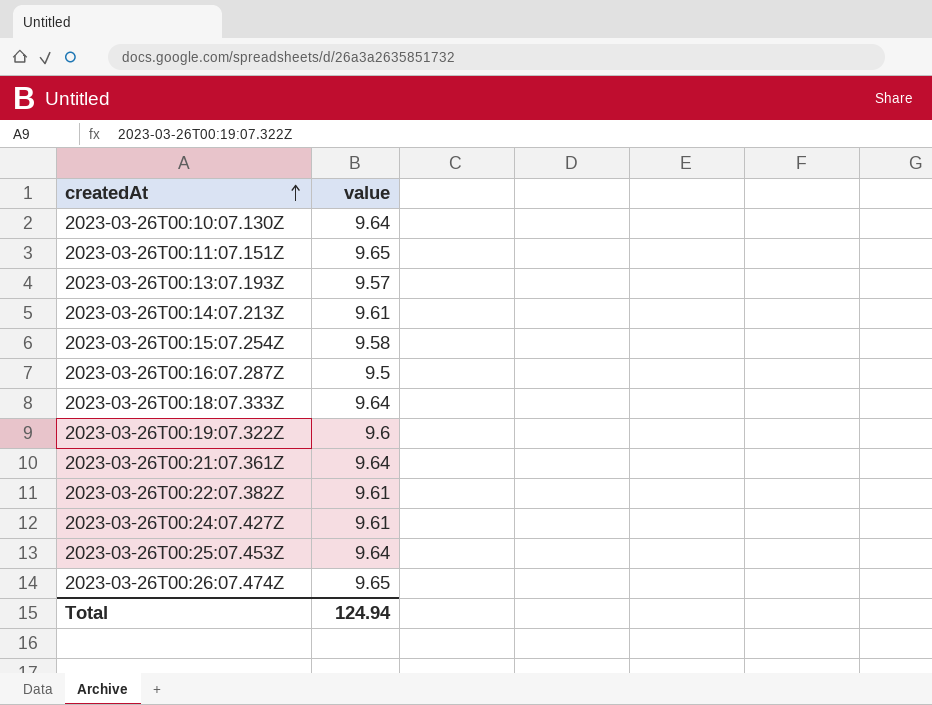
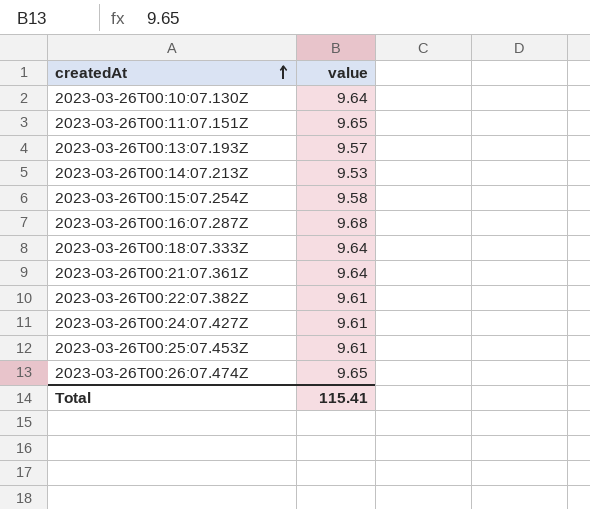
row 2023-03-26T00:19:07.322Z: 9.6 -> none
2023-03-26T00:14:07.213Z | value: 9.61 -> 9.53
2023-03-26T00:16:07.287Z | value: 9.5 -> 9.68
2023-03-26T00:25:07.453Z | value: 9.64 -> 9.61
Total | value: 124.94 -> 115.41

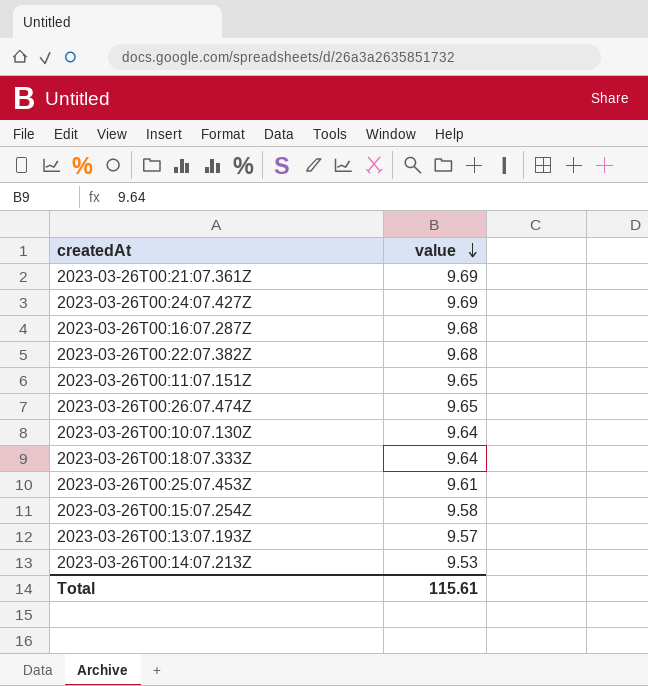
row order: createdAt ascending -> value descending
2023-03-26T00:21:07.361Z | value: 9.64 -> 9.69
2023-03-26T00:24:07.427Z | value: 9.61 -> 9.69
2023-03-26T00:22:07.382Z | value: 9.61 -> 9.68
Total | value: 115.41 -> 115.61

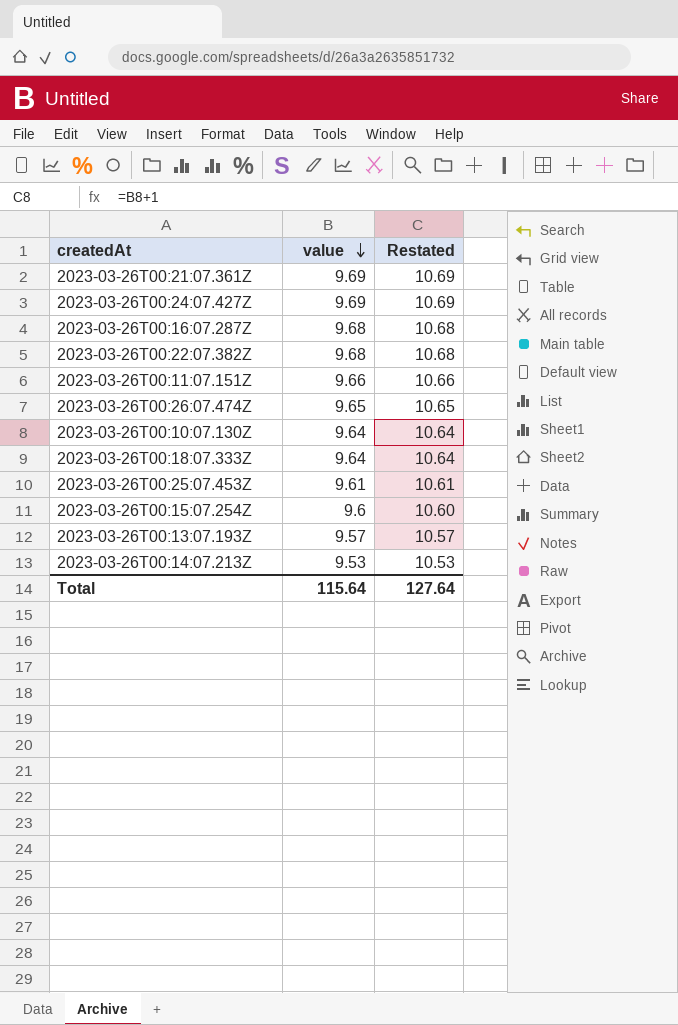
column Restated | formula: none -> [value] + 1
2023-03-26T00:11:07.151Z | value: 9.65 -> 9.66
2023-03-26T00:15:07.254Z | value: 9.58 -> 9.6
Total | value: 115.61 -> 115.64

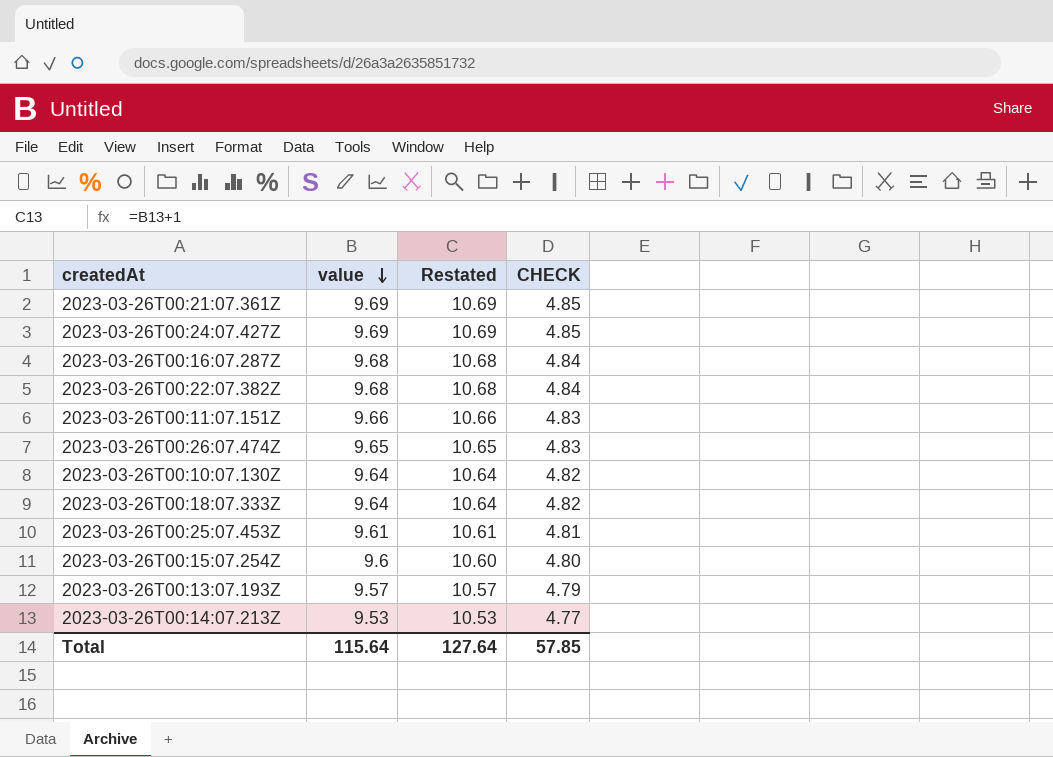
column CHECK | formula: none -> [value] * 0.5

